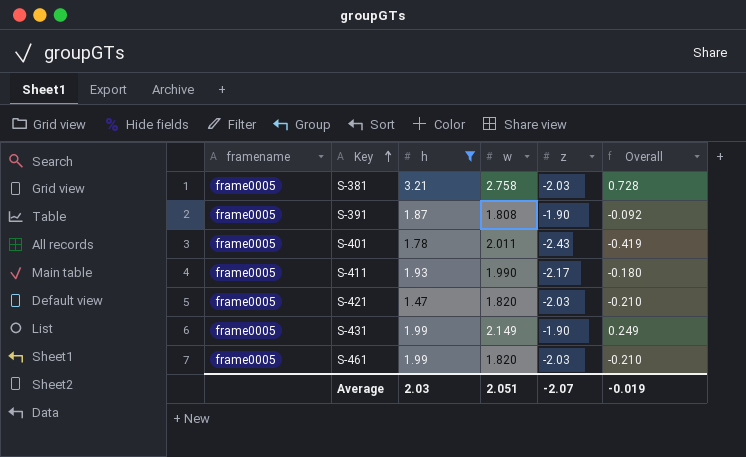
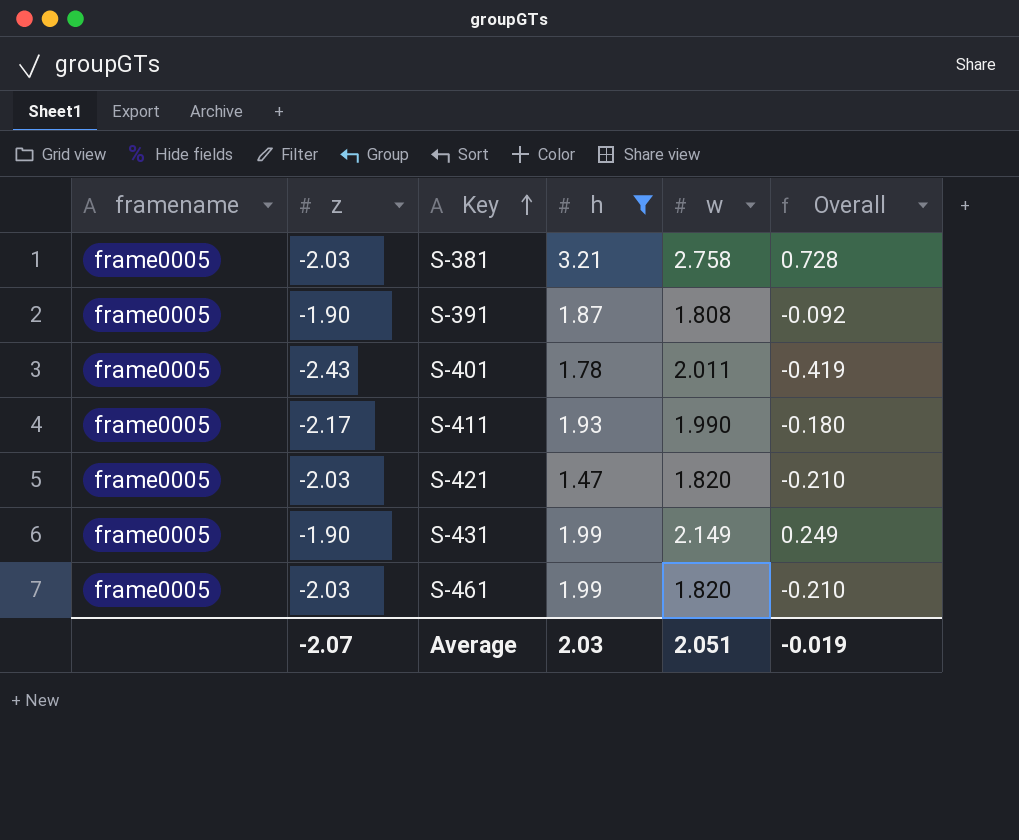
column z | position: 5 -> 2

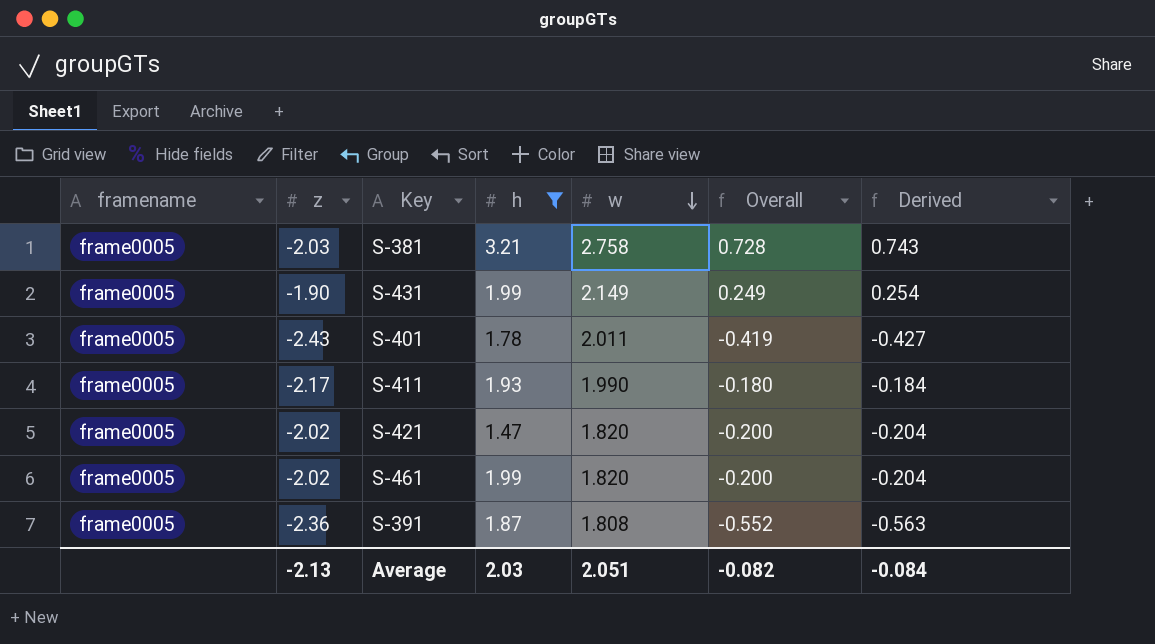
row order: Key ascending -> w descending
column Derived | formula: none -> [Overall] * 1.02
S-421 | z: -2.03 -> -2.02
S-421 | Overall: -0.210 -> -0.200
S-461 | z: -2.03 -> -2.02
S-461 | Overall: -0.210 -> -0.200
S-391 | z: -1.90 -> -2.36
S-391 | Overall: -0.092 -> -0.552
Average | z: -2.07 -> -2.13
Average | Overall: -0.019 -> -0.082

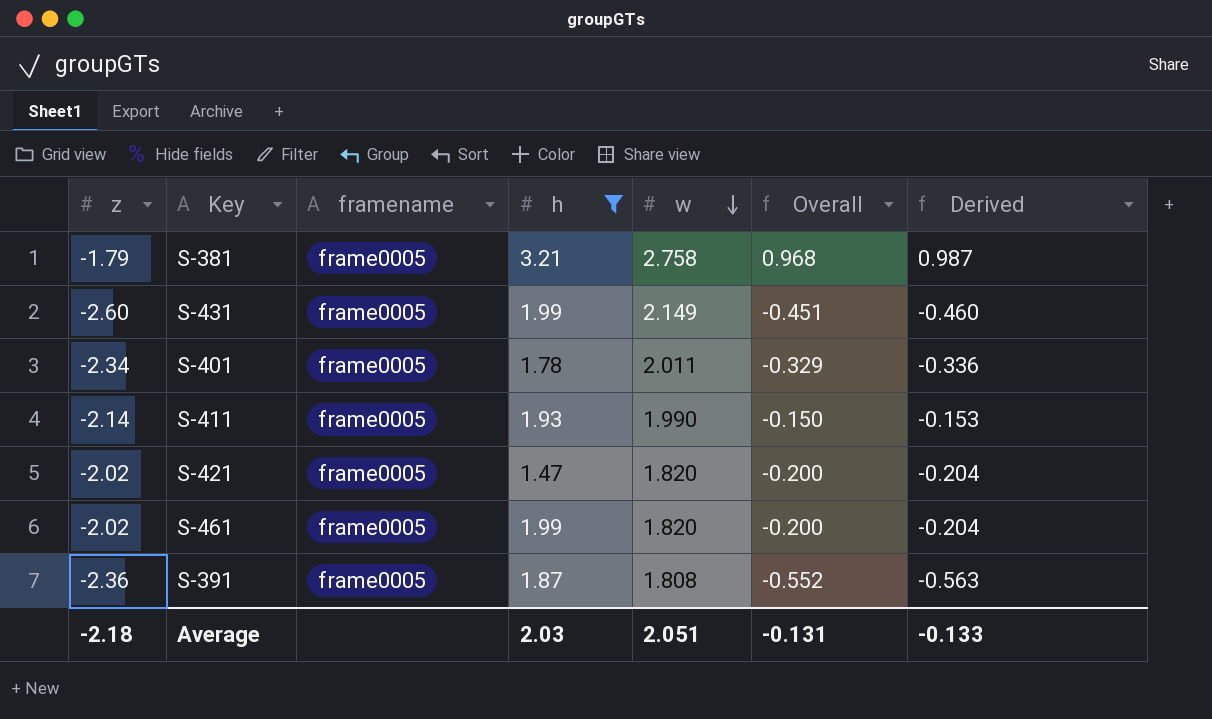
column framename | position: 1 -> 3
S-381 | z: -2.03 -> -1.79
S-381 | Overall: 0.728 -> 0.968
S-381 | Derived: 0.743 -> 0.987
S-431 | z: -1.90 -> -2.60
S-431 | Overall: 0.249 -> -0.451
S-431 | Derived: 0.254 -> -0.460
S-401 | z: -2.43 -> -2.34
S-401 | Overall: -0.419 -> -0.329
S-401 | Derived: -0.427 -> -0.336
S-411 | z: -2.17 -> -2.14
S-411 | Overall: -0.180 -> -0.150
S-411 | Derived: -0.184 -> -0.153
Average | z: -2.13 -> -2.18
Average | Overall: -0.082 -> -0.131
Average | Derived: -0.084 -> -0.133

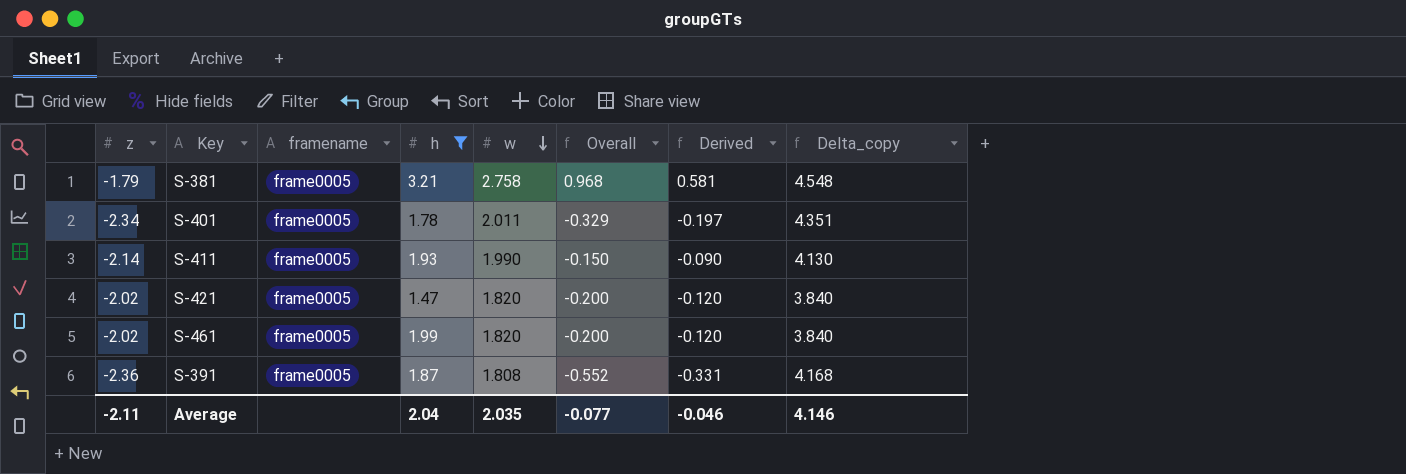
column Derived | formula: [Overall] * 1.02 -> [Overall] * 0.6
column Delta_copy | formula: none -> [w] - [z]
row S-431: -2.60 | frame0005 | 1.99 | 2.149 | -0.451 | -0.460 -> none
Average | z: -2.18 -> -2.11
Average | h: 2.03 -> 2.04
Average | w: 2.051 -> 2.035
Average | Overall: -0.131 -> -0.077
Average | Derived: -0.133 -> -0.046

